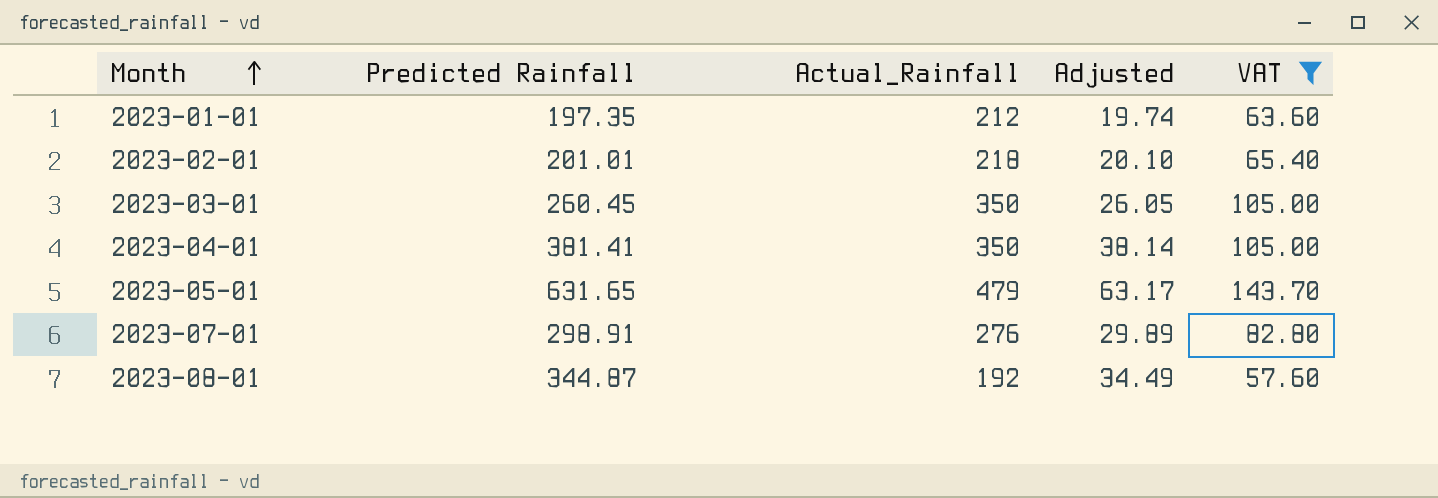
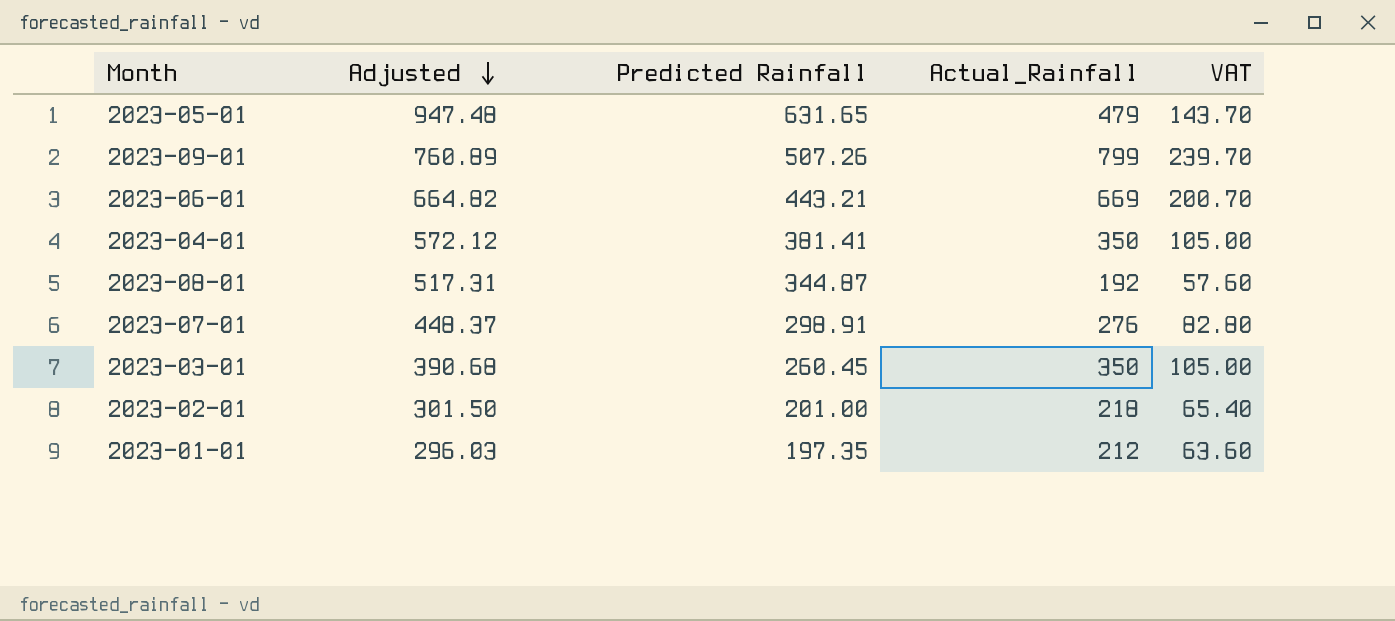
filter: VAT <= 143.70 -> none
row order: Month ascending -> Adjusted descending
column Adjusted | formula: [Predicted Rainfall] * 0.1 -> [Predicted Rainfall] * 1.5
column Adjusted | position: 4 -> 2
2023-02-01 | Predicted Rainfall: 201.01 -> 201.00

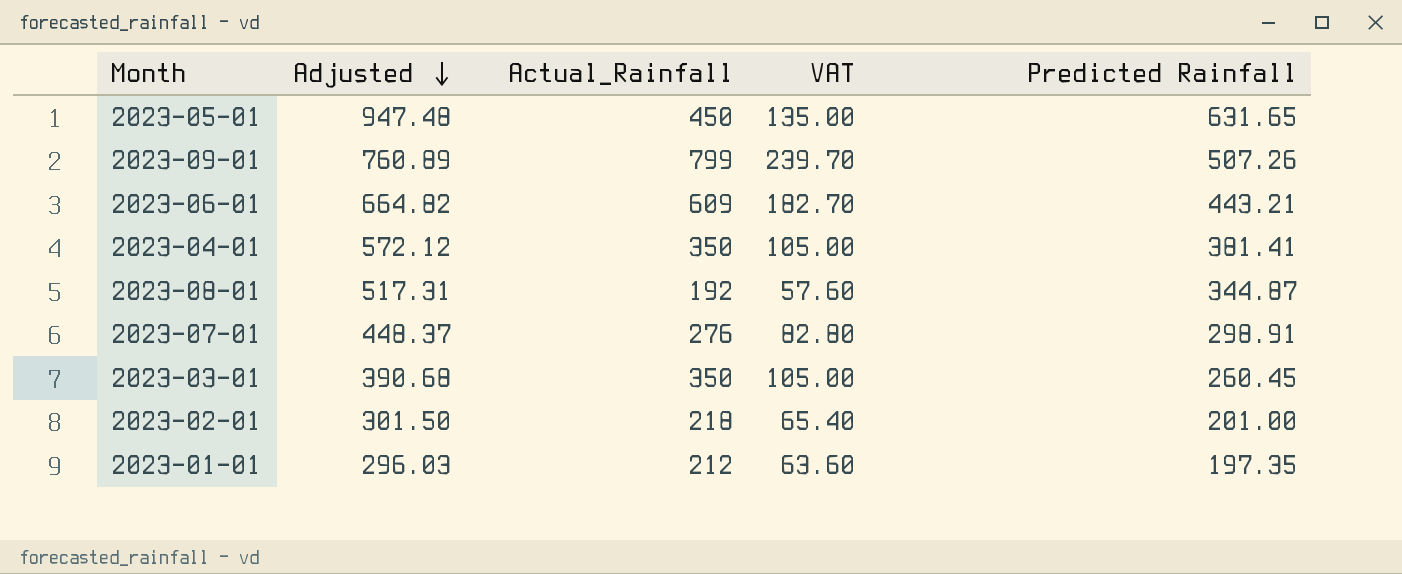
column Predicted Rainfall | position: 3 -> 5
2023-05-01 | Actual_Rainfall: 479 -> 450
2023-05-01 | VAT: 143.70 -> 135.00
2023-06-01 | Actual_Rainfall: 669 -> 609
2023-06-01 | VAT: 200.70 -> 182.70

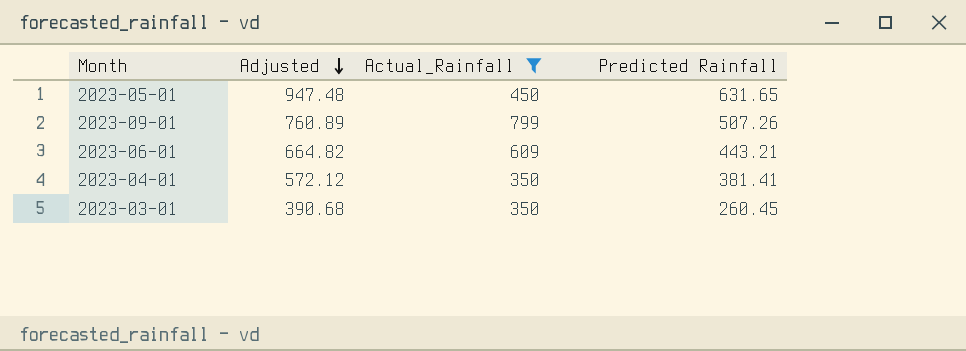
filter: none -> Actual_Rainfall >= 350
column VAT | formula: [Actual_Rainfall] * 0.3 -> none

